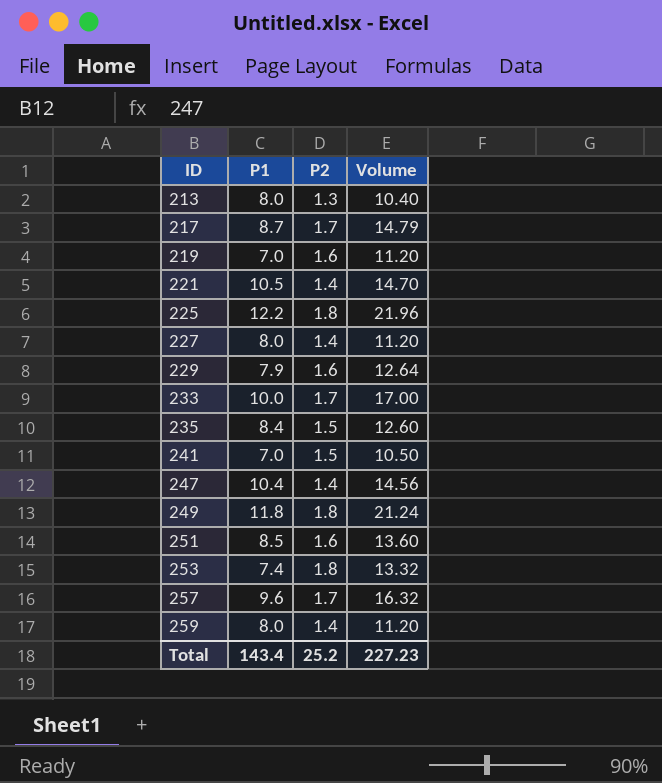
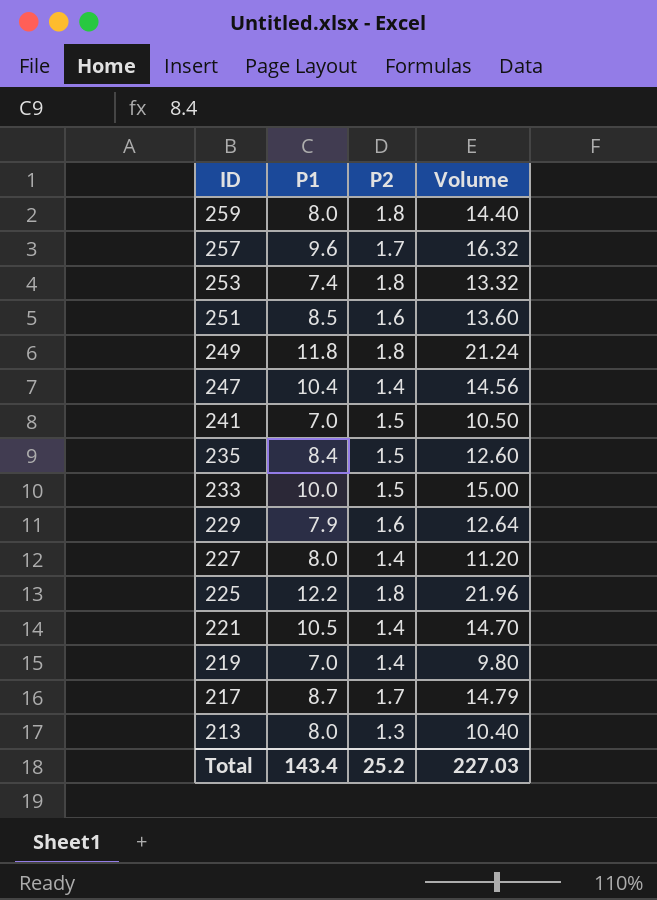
row order: ID ascending -> ID descending
259 | P2: 1.4 -> 1.8
259 | Volume: 11.20 -> 14.40
233 | P2: 1.7 -> 1.5
233 | Volume: 17.00 -> 15.00
219 | P2: 1.6 -> 1.4
219 | Volume: 11.20 -> 9.80
Total | Volume: 227.23 -> 227.03

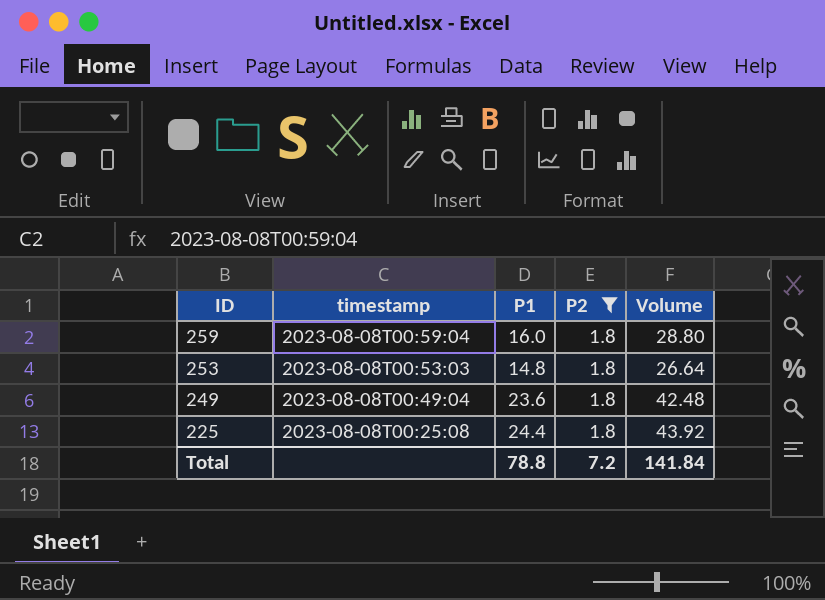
filter: none -> P2 = 1.8
column timestamp | position: none -> 2
259 | P1: 8.0 -> 16.0
259 | Volume: 14.40 -> 28.80
253 | P1: 7.4 -> 14.8
253 | Volume: 13.32 -> 26.64
249 | P1: 11.8 -> 23.6
249 | Volume: 21.24 -> 42.48
225 | P1: 12.2 -> 24.4
225 | Volume: 21.96 -> 43.92
Total | P1: 143.4 -> 78.8
Total | P2: 25.2 -> 7.2
Total | Volume: 227.03 -> 141.84

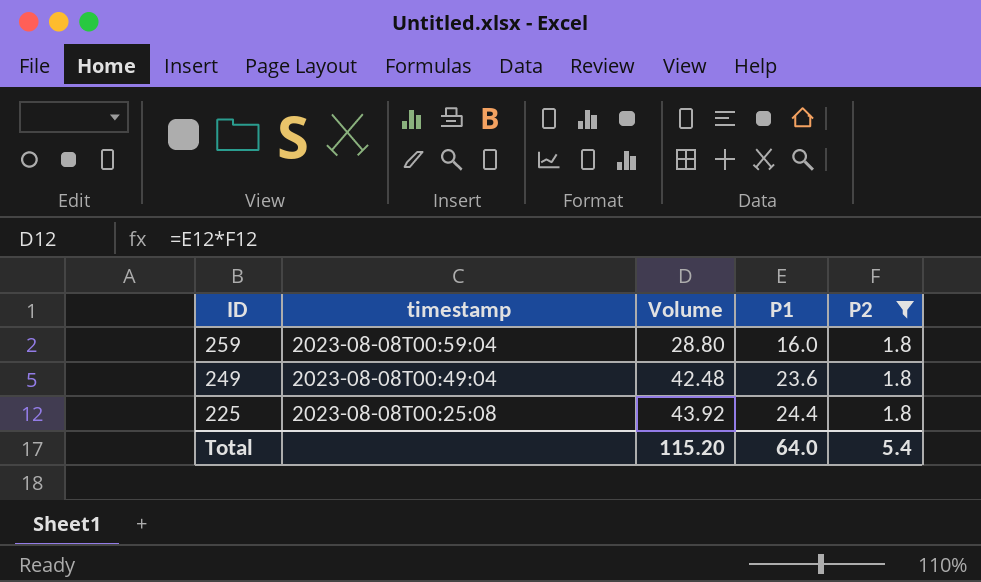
column Volume | position: 5 -> 3
row 253: 2023-08-08T00:53:03 | 14.8 | 1.8 | 26.64 -> none
Total | Volume: 141.84 -> 115.20
Total | P1: 78.8 -> 64.0
Total | P2: 7.2 -> 5.4

